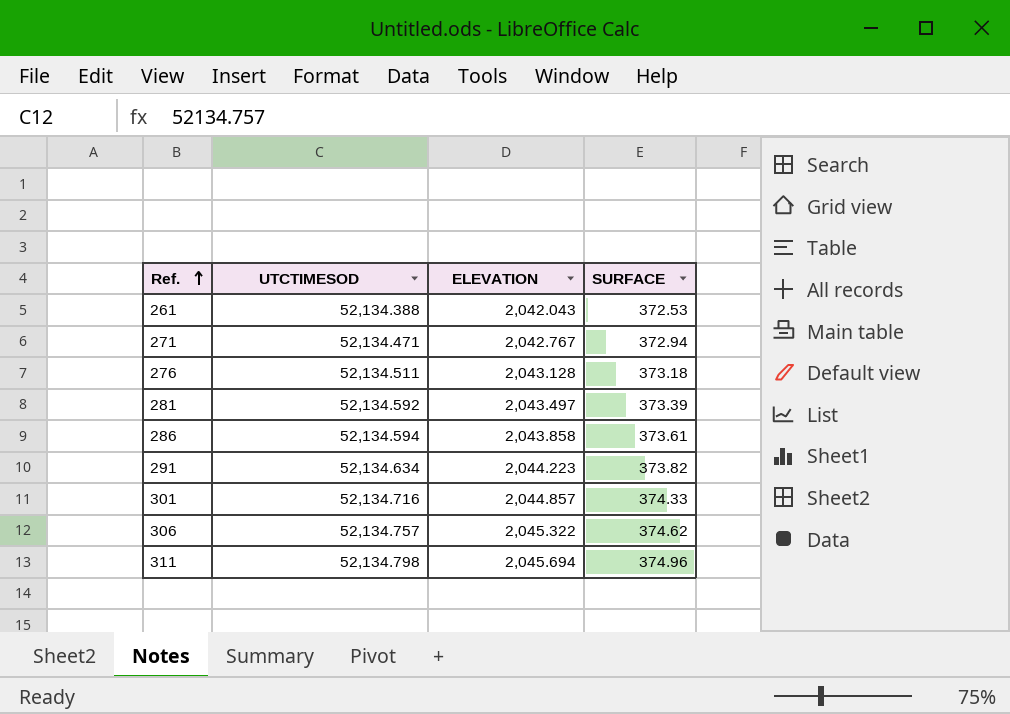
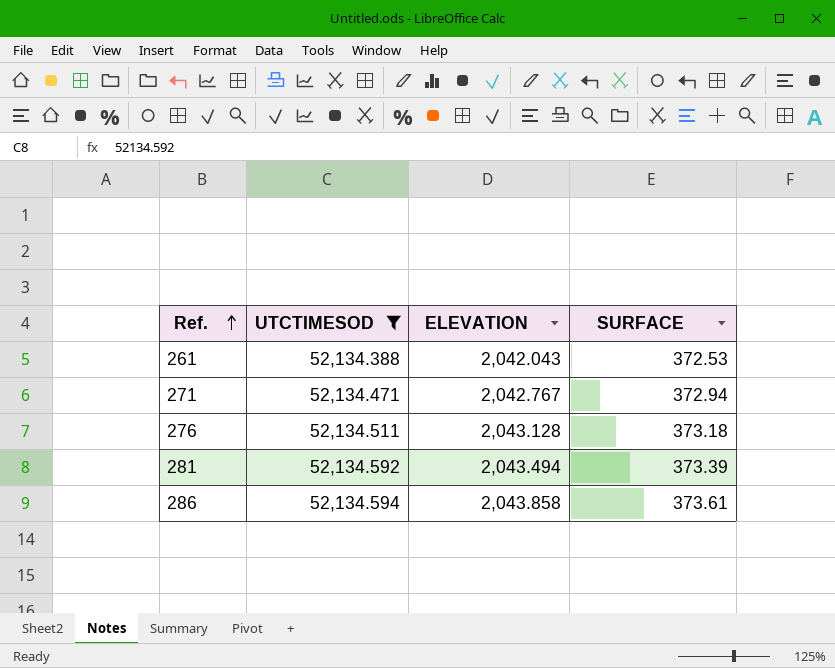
filter: none -> UTCTIMESOD <= 52,134.594
281 | ELEVATION: 2,043.497 -> 2,043.494

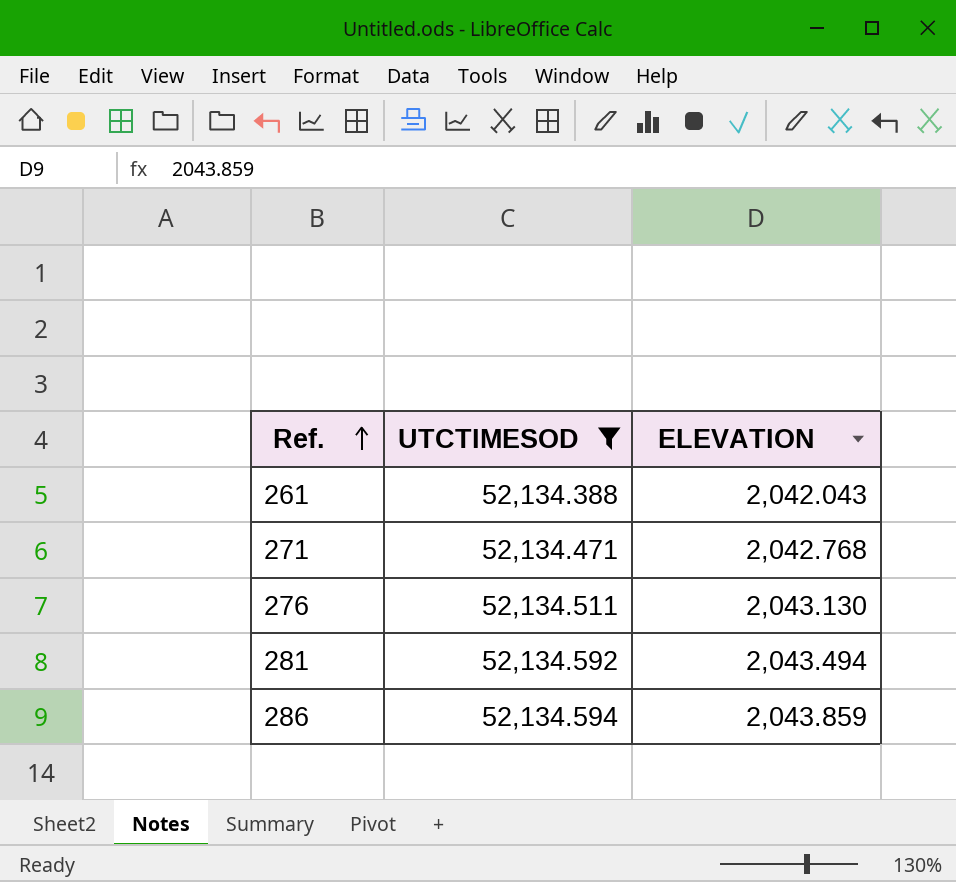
column SURFACE | position: 4 -> none
271 | ELEVATION: 2,042.767 -> 2,042.768
276 | ELEVATION: 2,043.128 -> 2,043.130
286 | ELEVATION: 2,043.858 -> 2,043.859

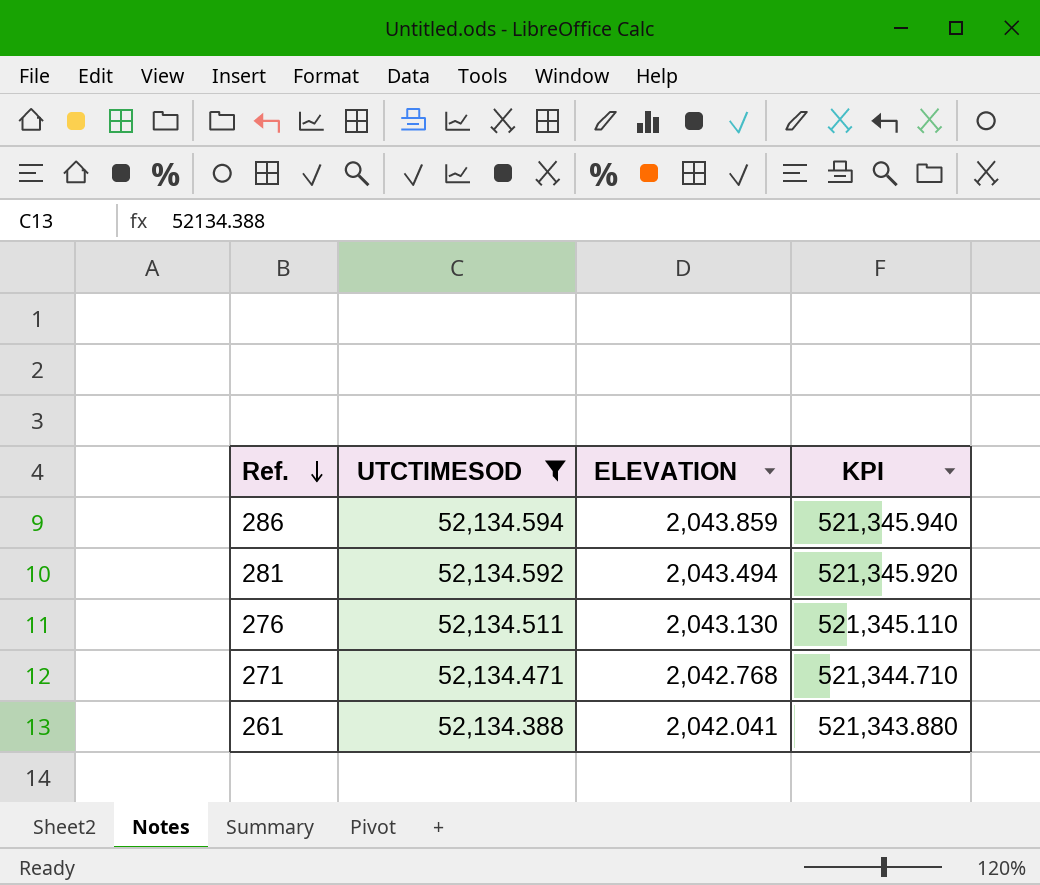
row order: Ref. ascending -> Ref. descending
column KPI | formula: none -> [UTCTIMESOD] * 10
261 | ELEVATION: 2,042.043 -> 2,042.041

